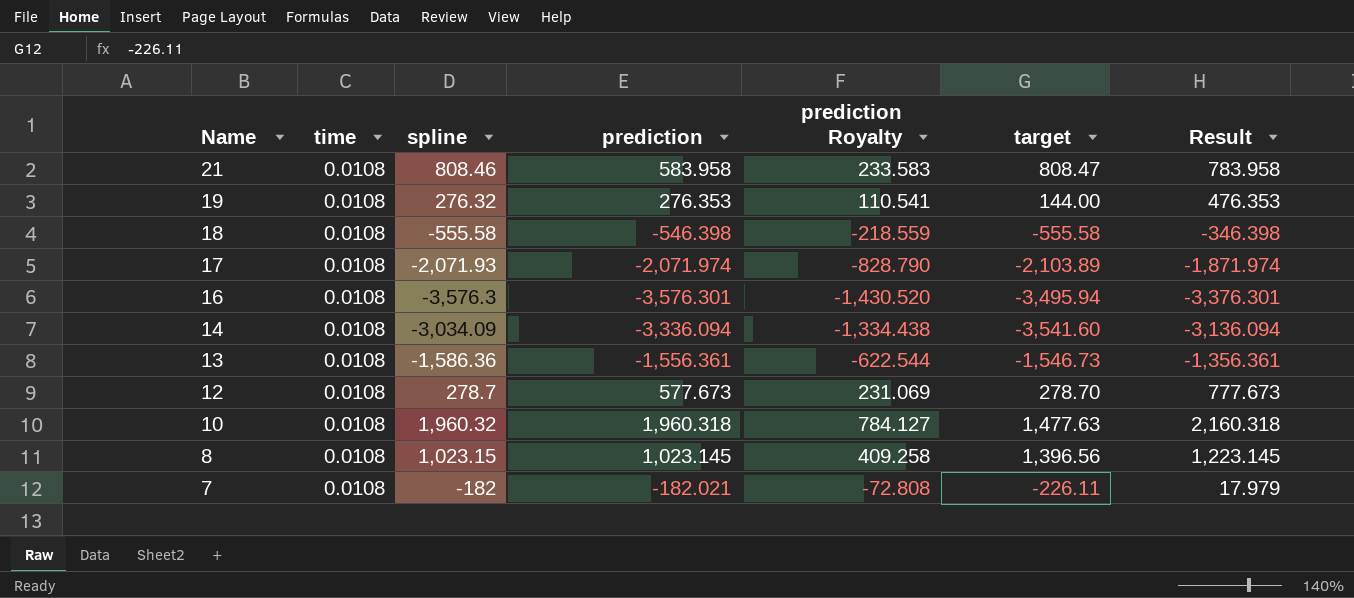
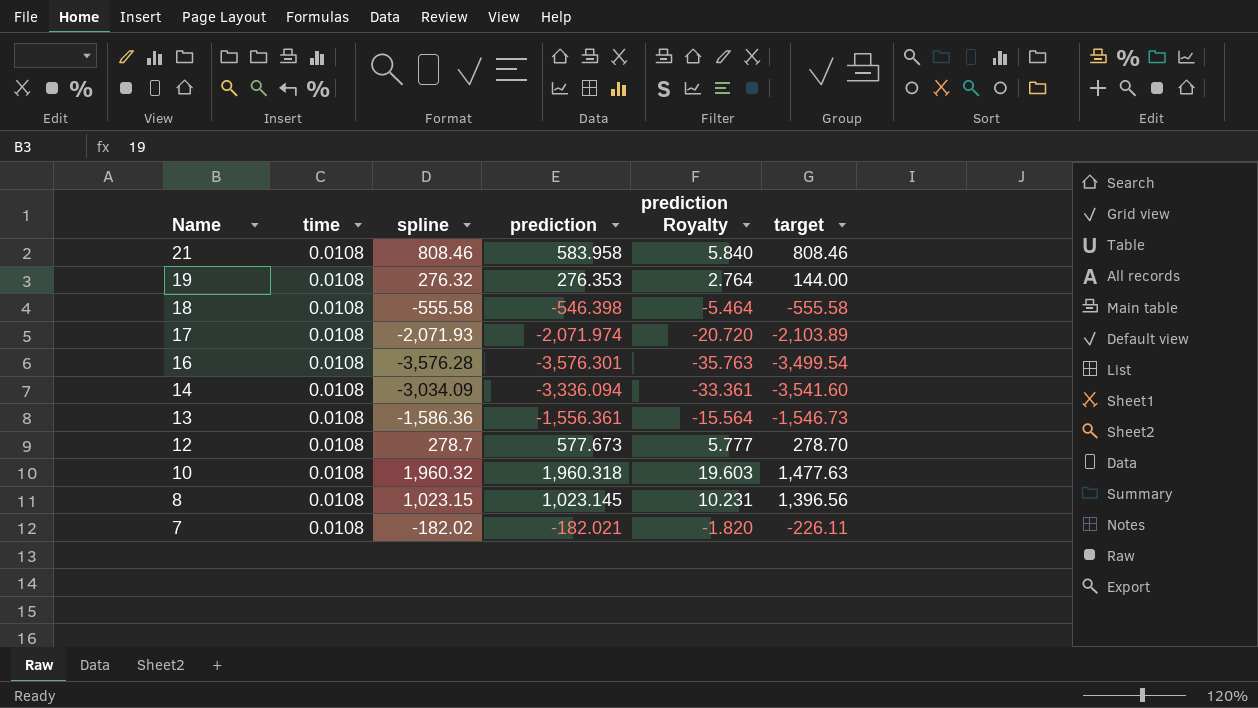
column Result | formula: [prediction] + 200 -> none
column prediction Royalty | formula: [prediction] * 0.4 -> [prediction] * 0.01
21 | target: 808.47 -> 808.46
16 | spline: -3,576.3 -> -3,576.28
16 | target: -3,495.94 -> -3,499.54
7 | spline: -182 -> -182.02

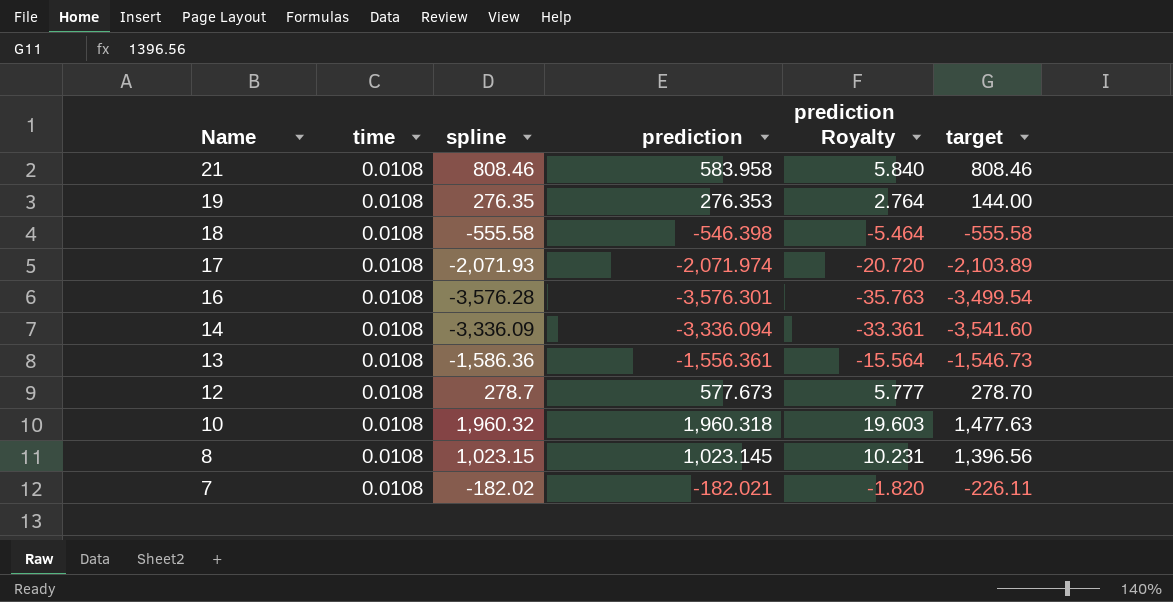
19 | spline: 276.32 -> 276.35
14 | spline: -3,034.09 -> -3,336.09

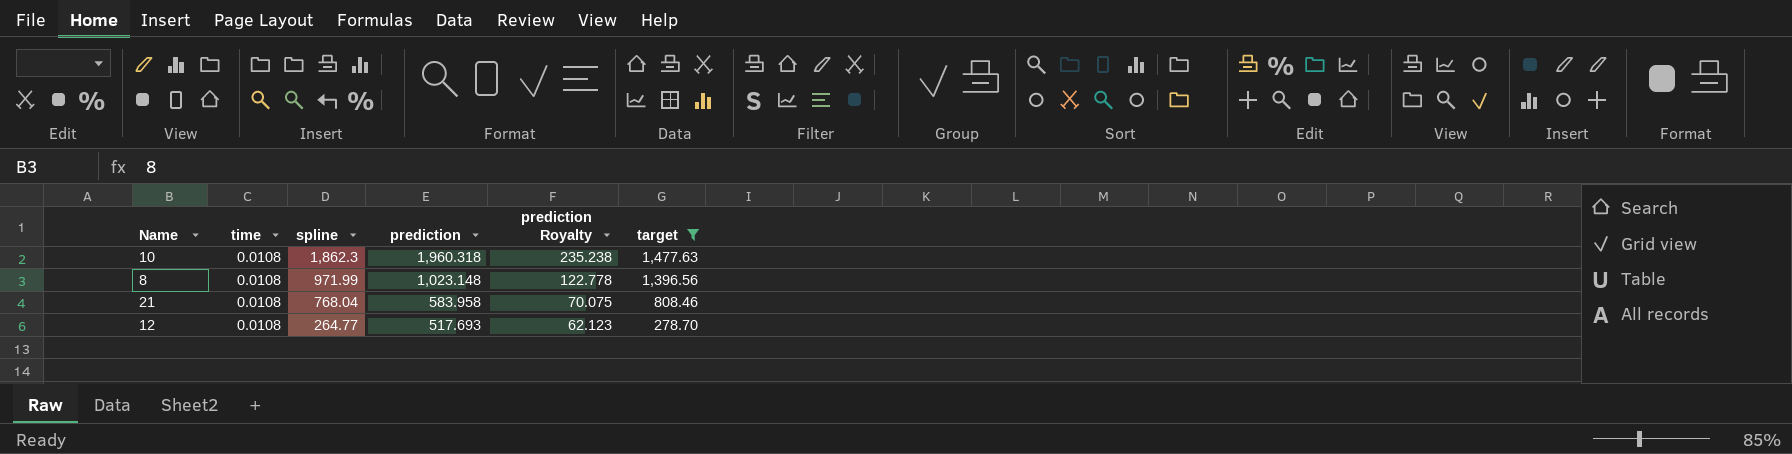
filter: none -> target >= 278.70
row order: Name descending -> spline descending
column prediction Royalty | formula: [prediction] * 0.01 -> [prediction] * 0.12
10 | spline: 1,960.32 -> 1,862.3
8 | spline: 1,023.15 -> 971.99
8 | prediction: 1,023.145 -> 1,023.148
21 | spline: 808.46 -> 768.04
12 | spline: 278.7 -> 264.77
12 | prediction: 577.673 -> 517.693

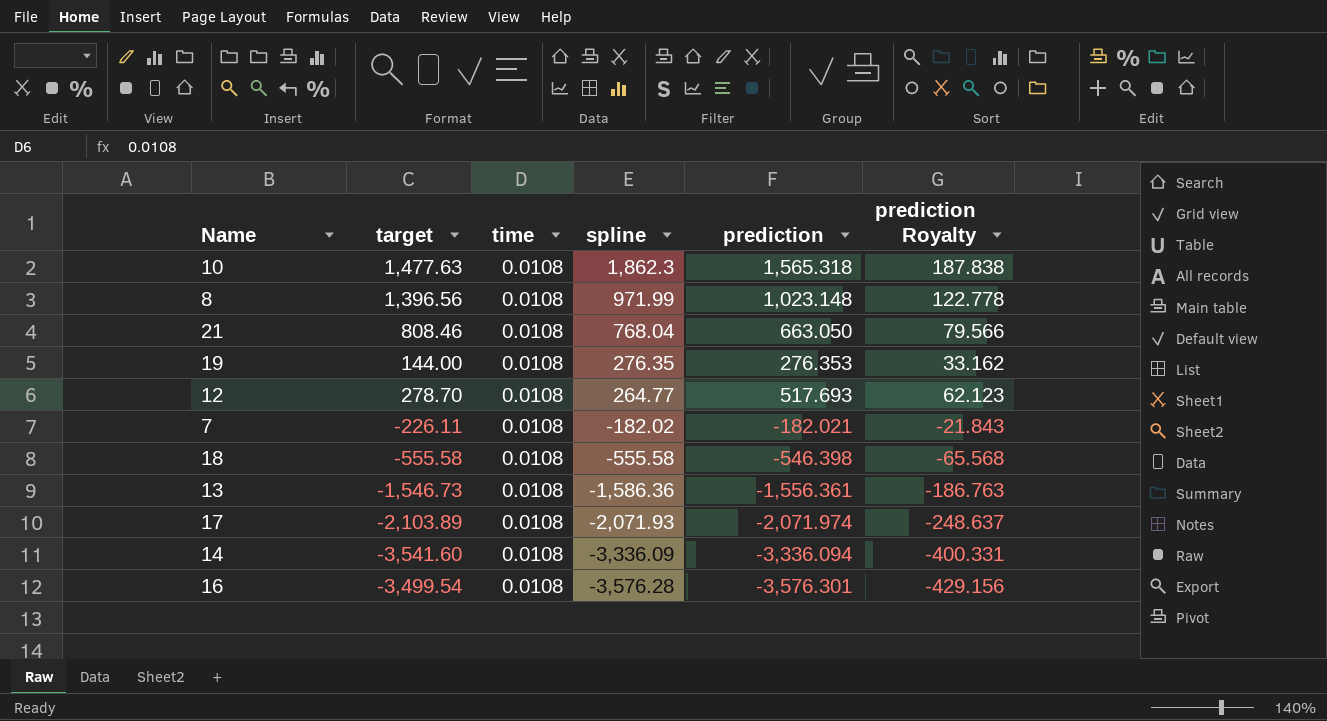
filter: target >= 278.70 -> none
column target | position: 6 -> 2
10 | prediction: 1,960.318 -> 1,565.318
10 | prediction Royalty: 235.238 -> 187.838
21 | prediction: 583.958 -> 663.050
21 | prediction Royalty: 70.075 -> 79.566

